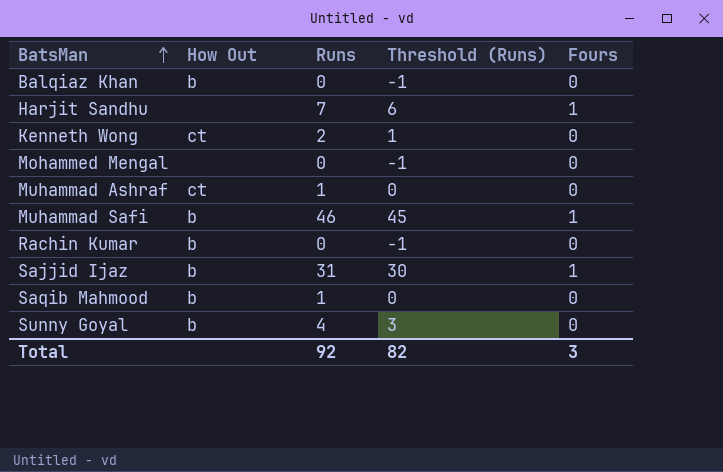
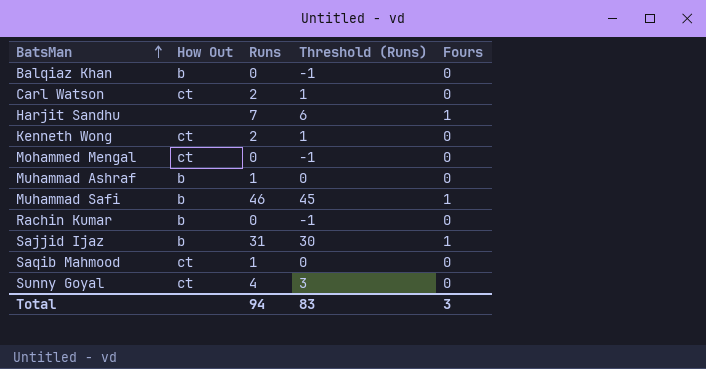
row Carl Watson: none -> ct | 2 | 1 | 0
Mohammed Mengal | How Out: none -> ct
Muhammad Ashraf | How Out: ct -> b
Saqib Mahmood | How Out: b -> ct
Sunny Goyal | How Out: b -> ct
Total | Runs: 92 -> 94
Total | Threshold (Runs): 82 -> 83

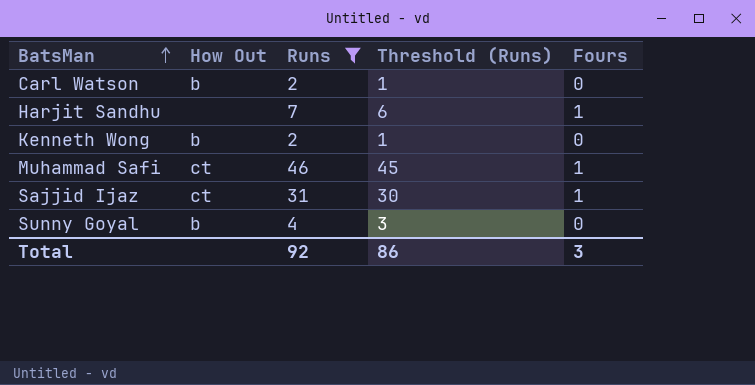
filter: none -> Runs >= 2
Carl Watson | How Out: ct -> b
Kenneth Wong | How Out: ct -> b
Muhammad Safi | How Out: b -> ct
Sajjid Ijaz | How Out: b -> ct
Sunny Goyal | How Out: ct -> b
Total | Runs: 94 -> 92
Total | Threshold (Runs): 83 -> 86

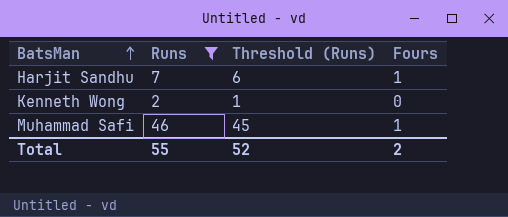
column How Out | position: 2 -> none
row Carl Watson: b | 2 | 1 | 0 -> none
row Sajjid Ijaz: ct | 31 | 30 | 1 -> none
row Sunny Goyal: b | 4 | 3 | 0 -> none
Total | Runs: 92 -> 55
Total | Threshold (Runs): 86 -> 52
Total | Fours: 3 -> 2

